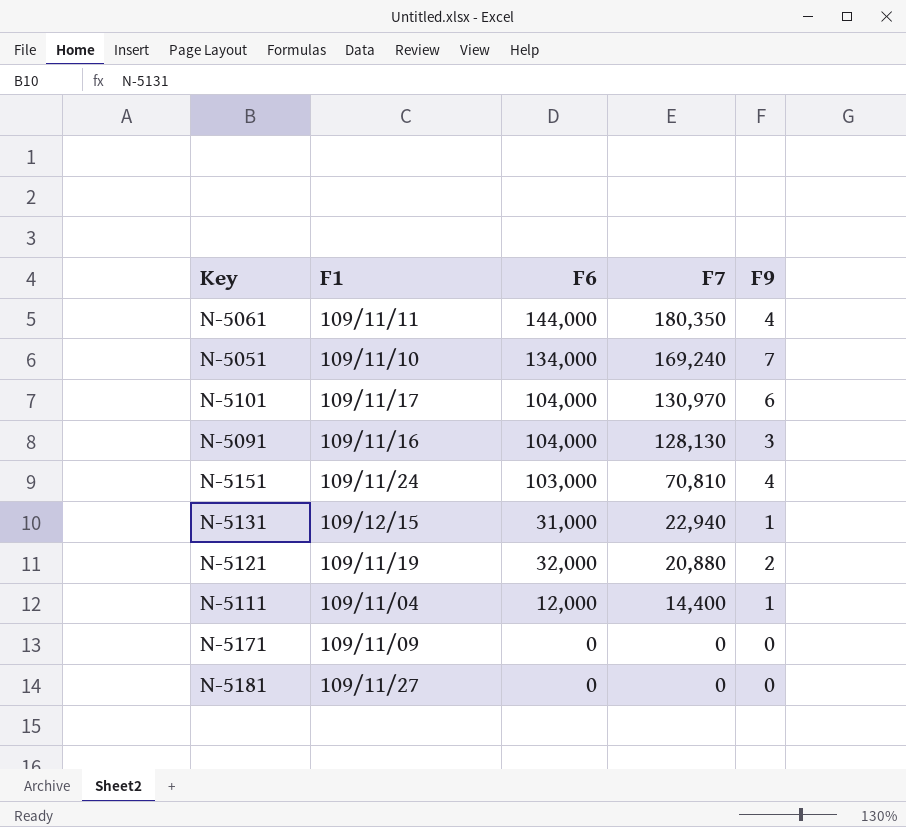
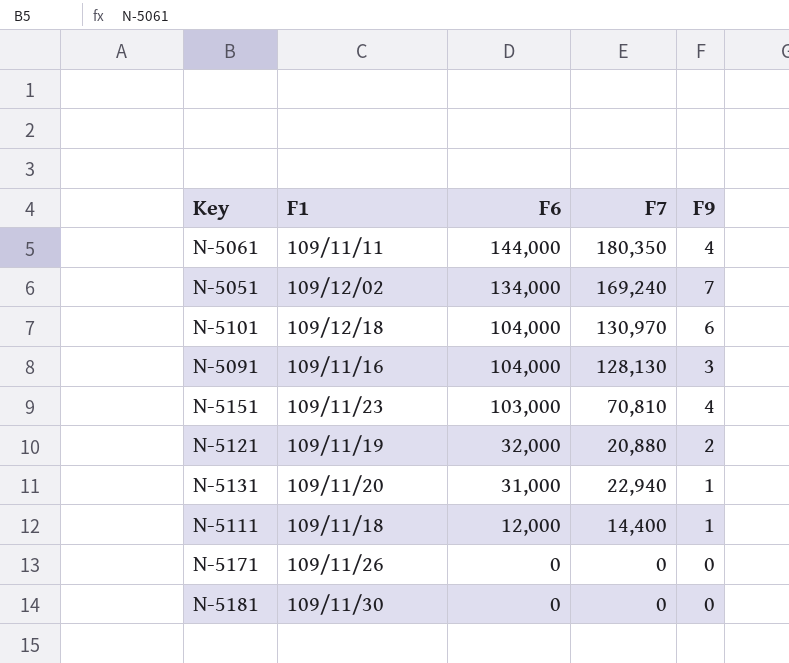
row order: F7 descending -> F6 descending
N-5051 | F1: 109/11/10 -> 109/12/02
N-5101 | F1: 109/11/17 -> 109/12/18
N-5151 | F1: 109/11/24 -> 109/11/23
N-5131 | F1: 109/12/15 -> 109/11/20
N-5111 | F1: 109/11/04 -> 109/11/18
N-5171 | F1: 109/11/09 -> 109/11/26
N-5181 | F1: 109/11/27 -> 109/11/30

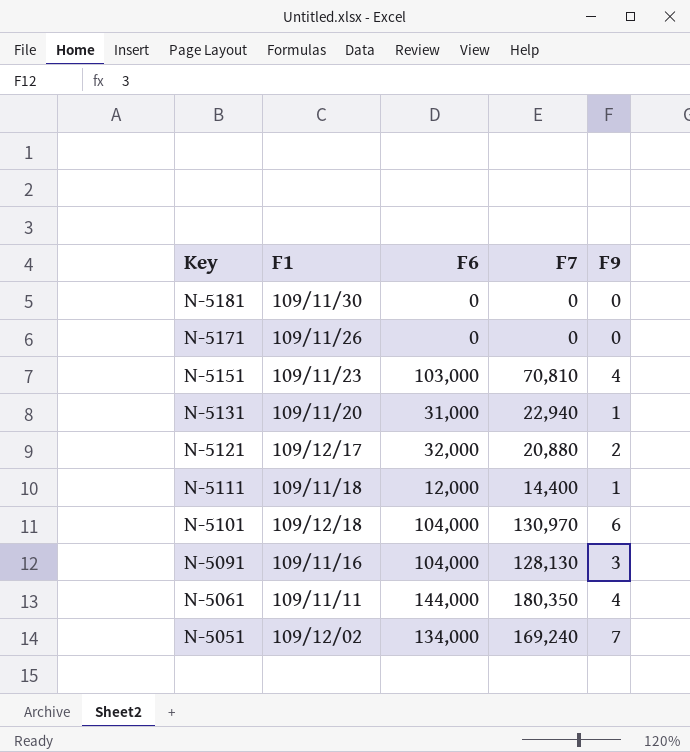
row order: F6 descending -> Key descending
N-5121 | F1: 109/11/19 -> 109/12/17

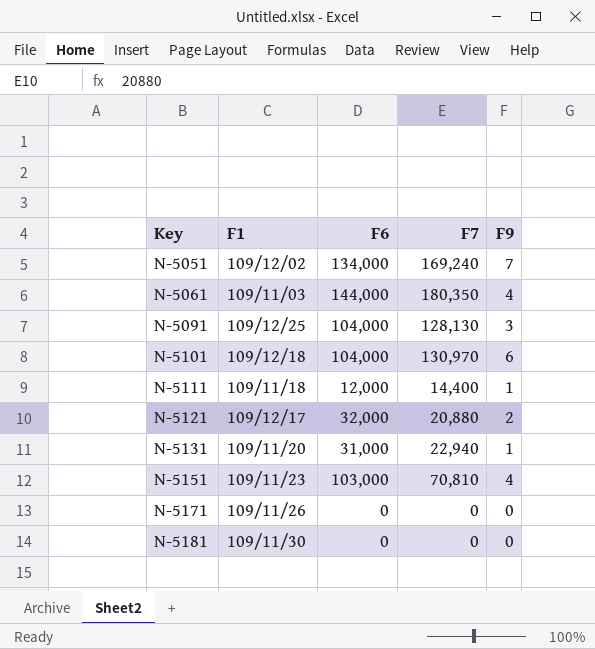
row order: Key descending -> Key ascending
N-5061 | F1: 109/11/11 -> 109/11/03
N-5091 | F1: 109/11/16 -> 109/12/25

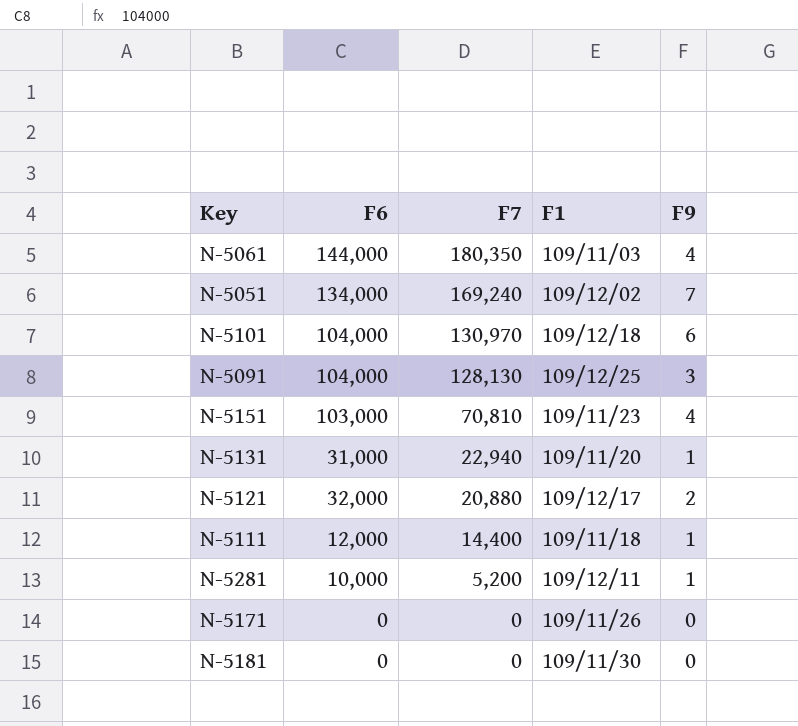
row order: Key ascending -> F7 descending
column F1 | position: 2 -> 4
row N-5281: none -> 10,000 | 5,200 | 109/12/11 | 1

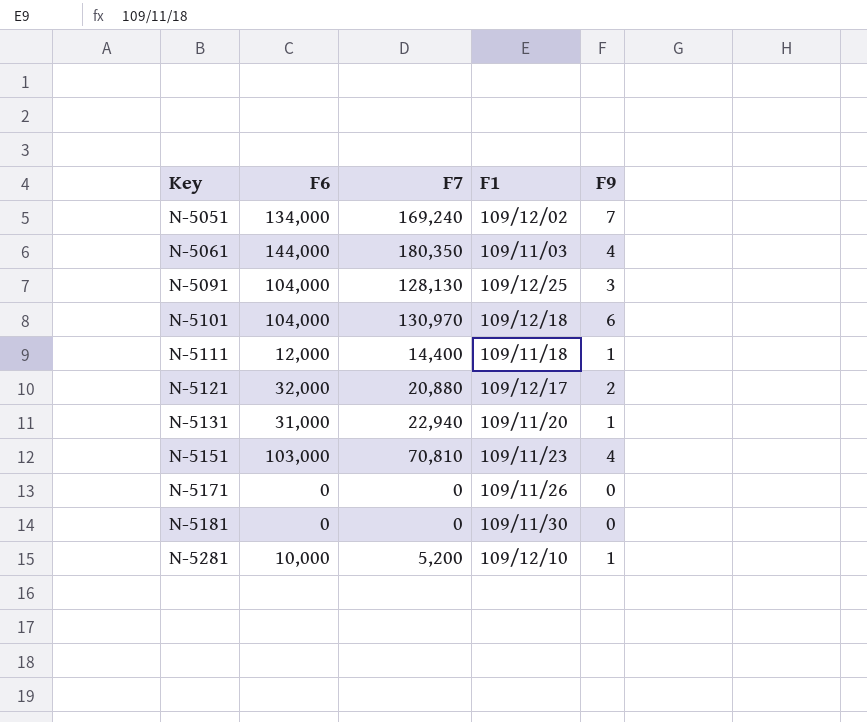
row order: F7 descending -> Key ascending
N-5281 | F1: 109/12/11 -> 109/12/10

